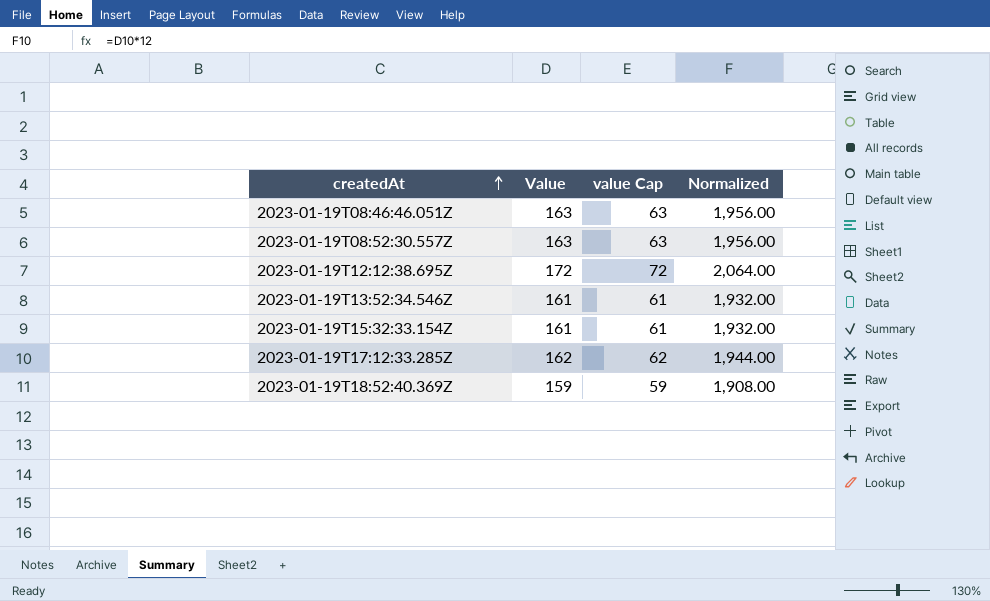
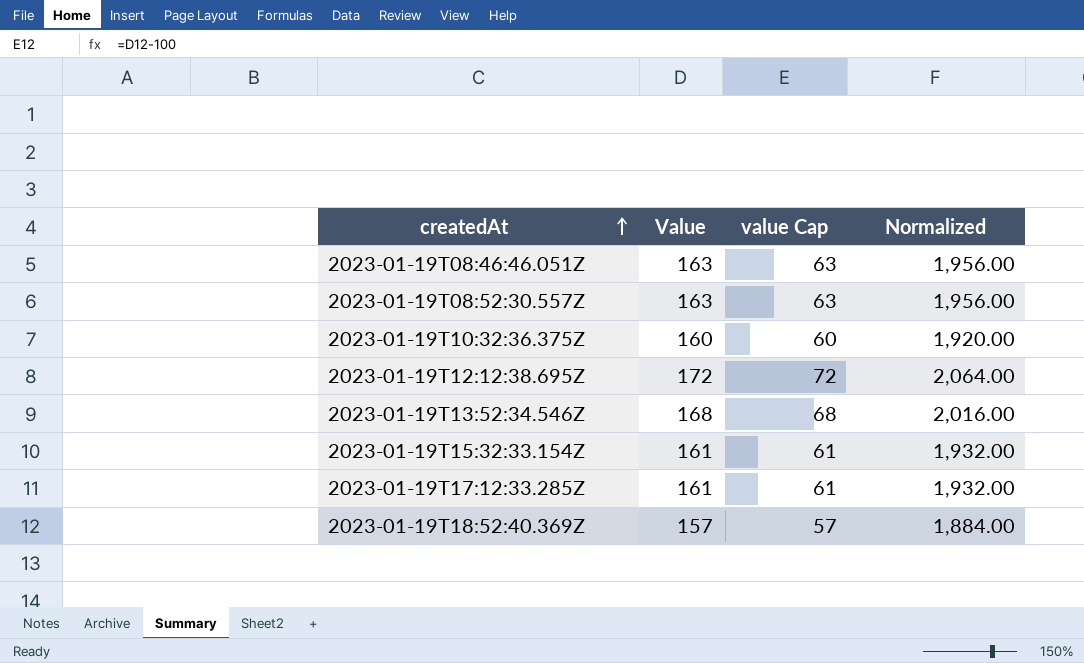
row 2023-01-19T10:32:36.375Z: none -> 160 | 60 | 1,920.00
2023-01-19T13:52:34.546Z | Value: 161 -> 168
2023-01-19T13:52:34.546Z | value Cap: 61 -> 68
2023-01-19T13:52:34.546Z | Normalized: 1,932.00 -> 2,016.00
2023-01-19T17:12:33.285Z | Value: 162 -> 161
2023-01-19T17:12:33.285Z | value Cap: 62 -> 61
2023-01-19T17:12:33.285Z | Normalized: 1,944.00 -> 1,932.00
2023-01-19T18:52:40.369Z | Value: 159 -> 157
2023-01-19T18:52:40.369Z | value Cap: 59 -> 57
2023-01-19T18:52:40.369Z | Normalized: 1,908.00 -> 1,884.00

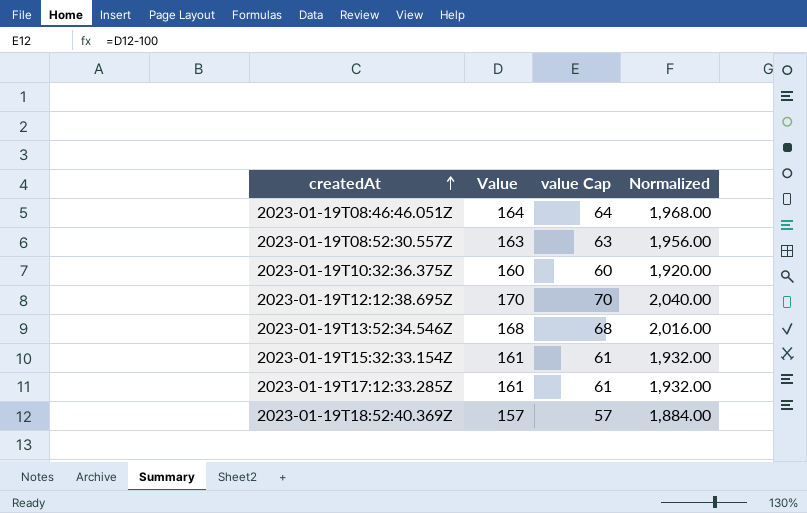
2023-01-19T08:46:46.051Z | Value: 163 -> 164
2023-01-19T08:46:46.051Z | value Cap: 63 -> 64
2023-01-19T08:46:46.051Z | Normalized: 1,956.00 -> 1,968.00
2023-01-19T12:12:38.695Z | Value: 172 -> 170
2023-01-19T12:12:38.695Z | value Cap: 72 -> 70
2023-01-19T12:12:38.695Z | Normalized: 2,064.00 -> 2,040.00

